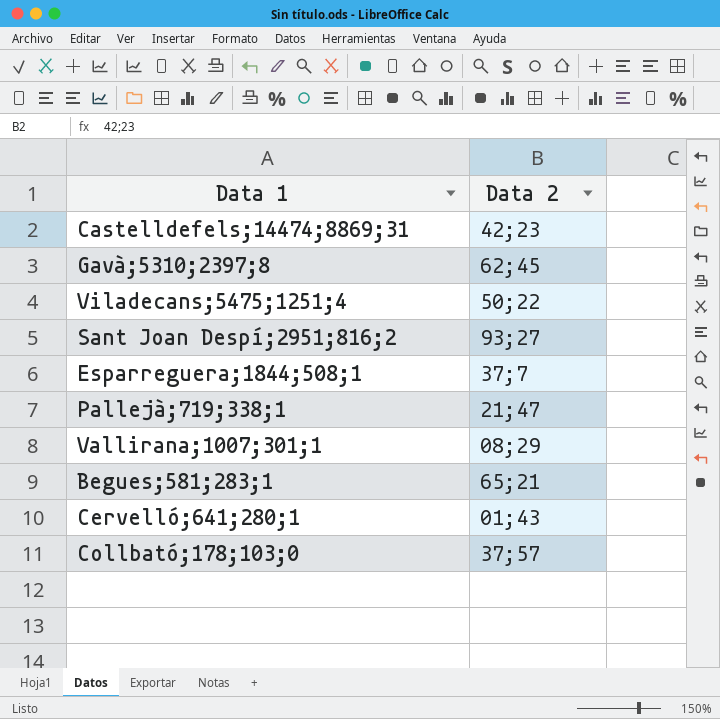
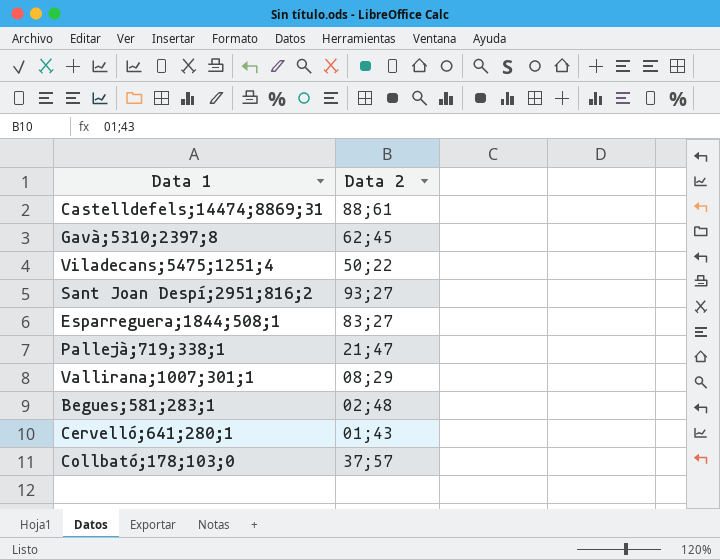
Castelldefels;14474;8869;31 | Data 2: 42;23 -> 88;61
Esparreguera;1844;508;1 | Data 2: 37;7 -> 83;27
Begues;581;283;1 | Data 2: 65;21 -> 02;48

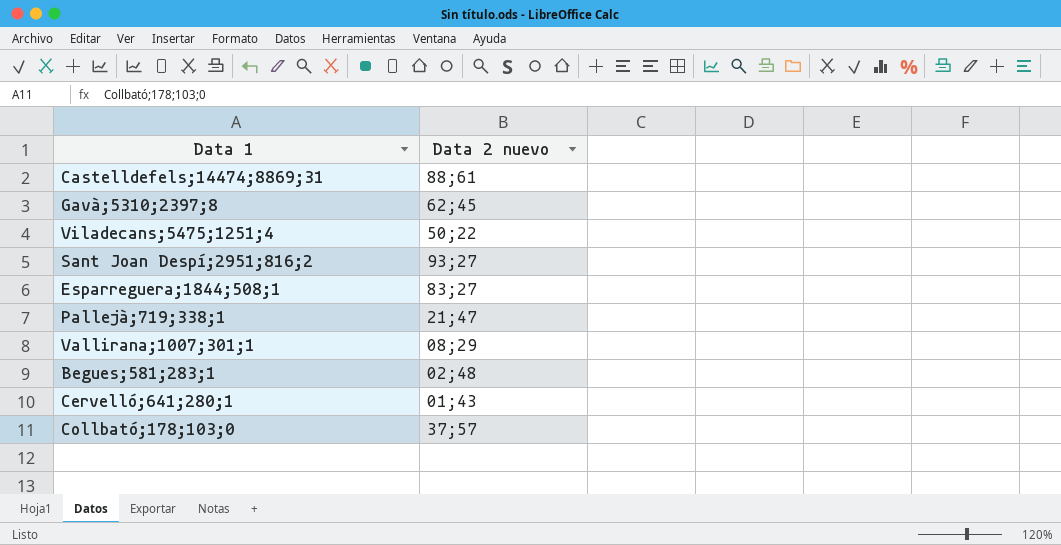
column name: Data 2 -> Data 2 nuevo

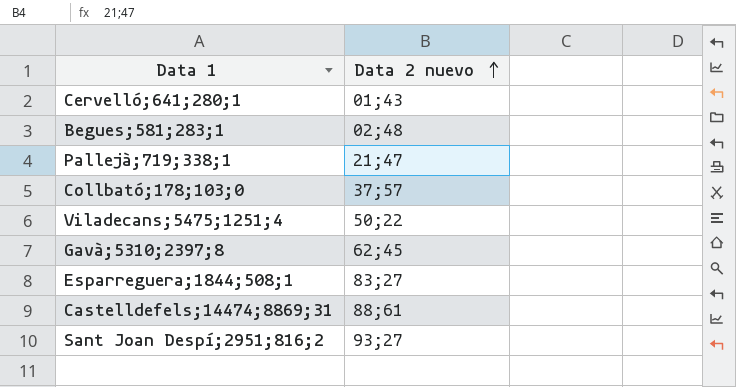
row order: none -> Data 2 nuevo ascending
row Vallirana;1007;301;1: 08;29 -> none

